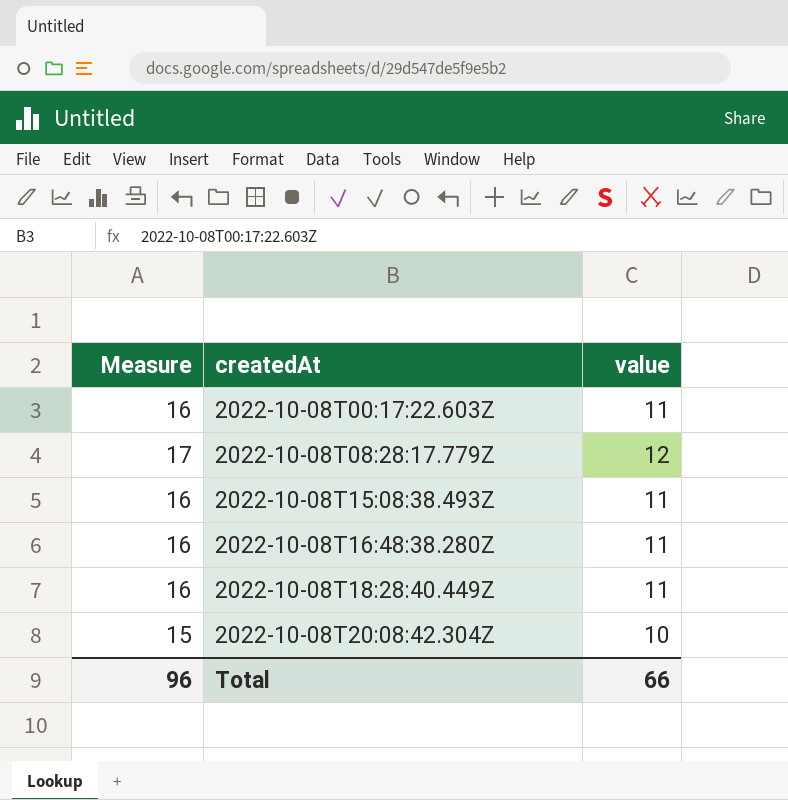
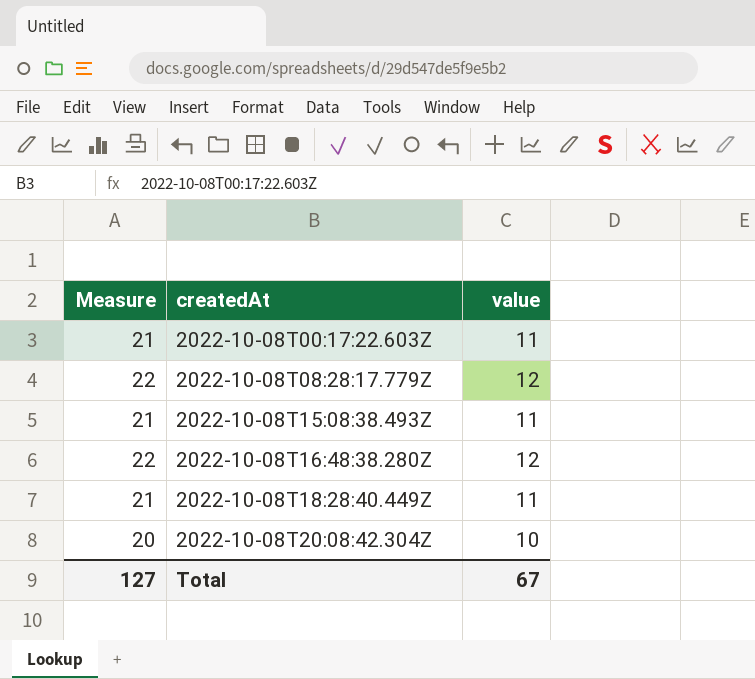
column Measure | formula: [value] + 5 -> [value] + 10
2022-10-08T16:48:38.280Z | value: 11 -> 12
Total | Measure: 96 -> 127
Total | value: 66 -> 67

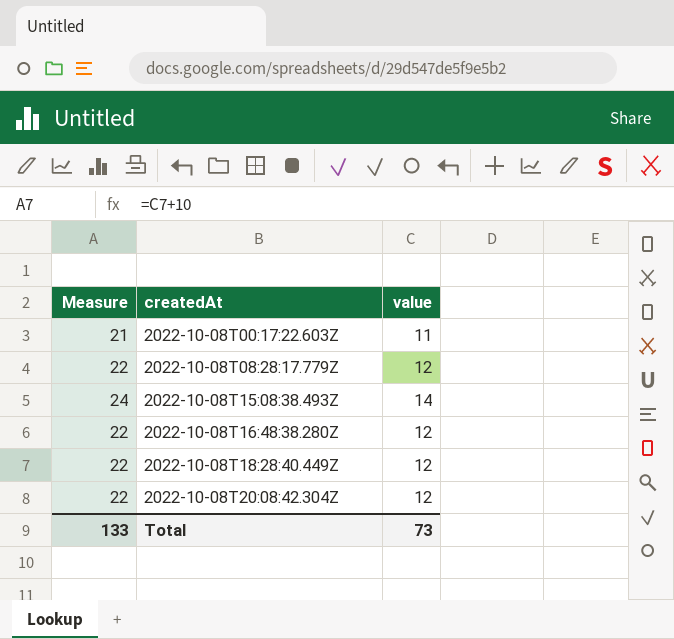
2022-10-08T15:08:38.493Z | Measure: 21 -> 24
2022-10-08T15:08:38.493Z | value: 11 -> 14
2022-10-08T18:28:40.449Z | Measure: 21 -> 22
2022-10-08T18:28:40.449Z | value: 11 -> 12
2022-10-08T20:08:42.304Z | Measure: 20 -> 22
2022-10-08T20:08:42.304Z | value: 10 -> 12
Total | Measure: 127 -> 133
Total | value: 67 -> 73

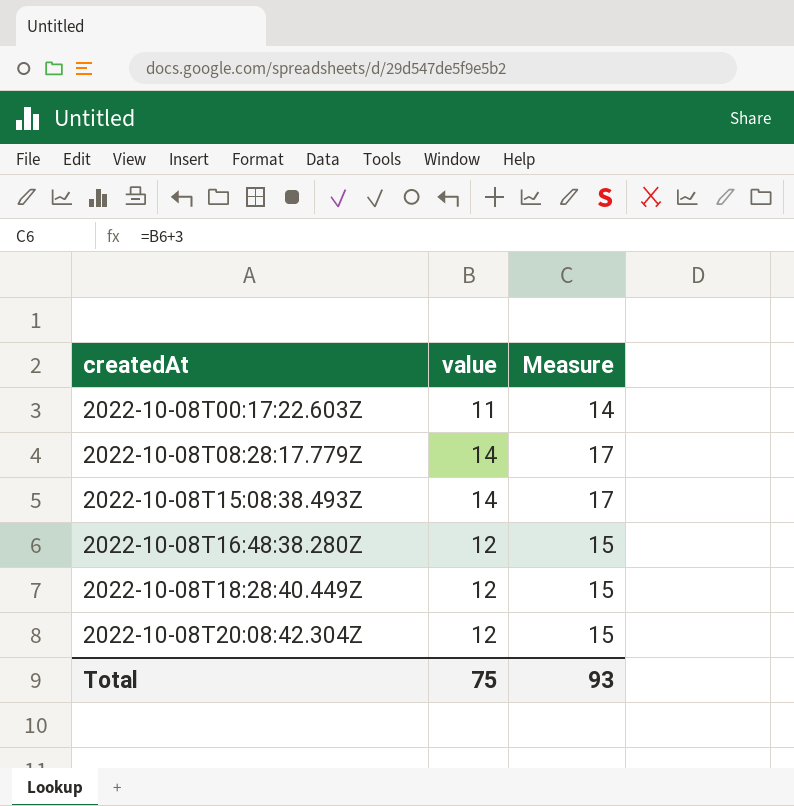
column Measure | formula: [value] + 10 -> [value] + 3
column Measure | position: 1 -> 3
2022-10-08T08:28:17.779Z | value: 12 -> 14
Total | value: 73 -> 75
Total | Measure: 133 -> 93

